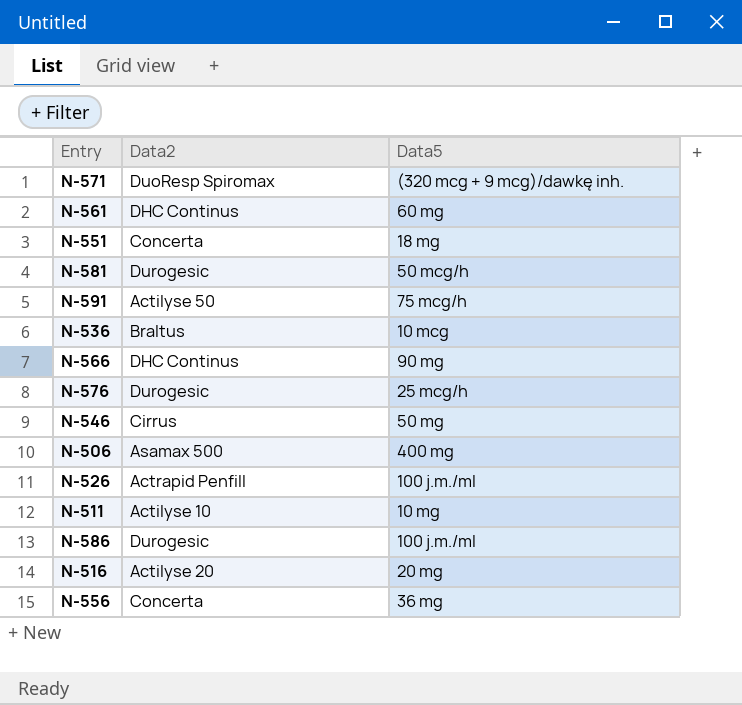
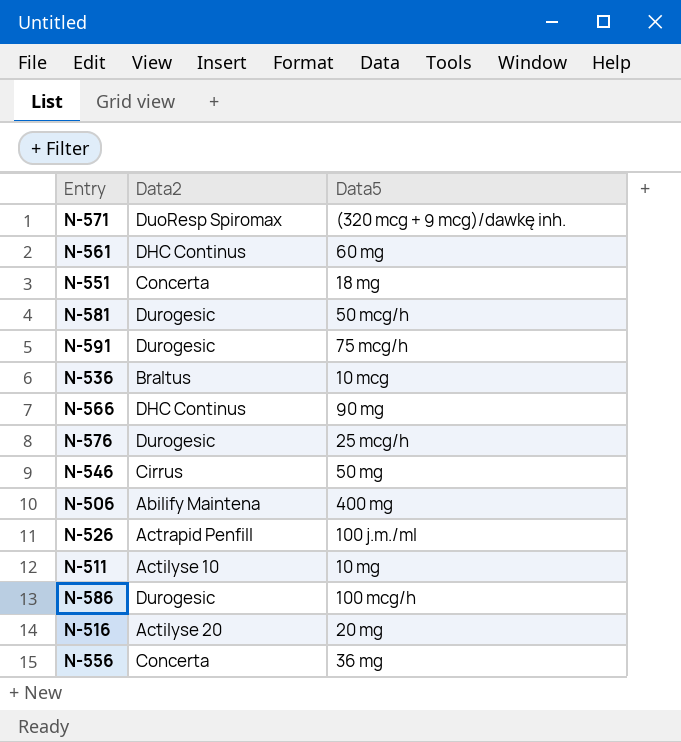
N-591 | Data2: Actilyse 50 -> Durogesic
N-506 | Data2: Asamax 500 -> Abilify Maintena
N-586 | Data5: 100 j.m./ml -> 100 mcg/h

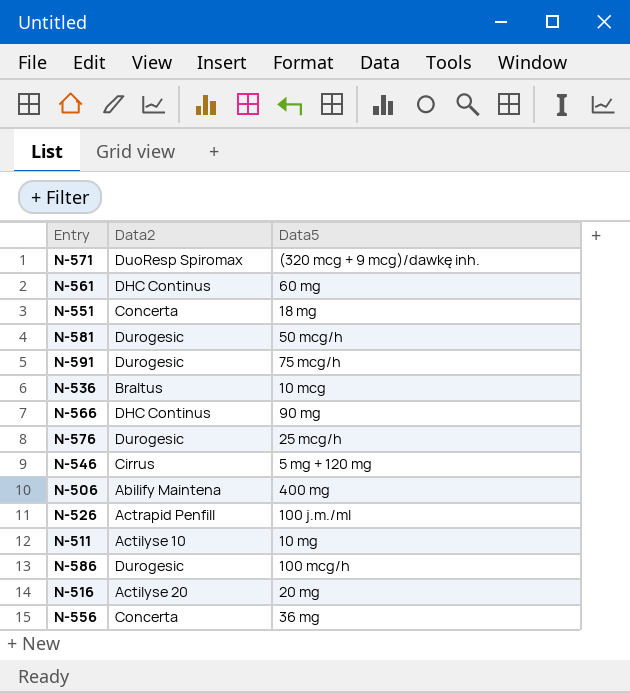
N-546 | Data5: 50 mg -> 5 mg + 120 mg

